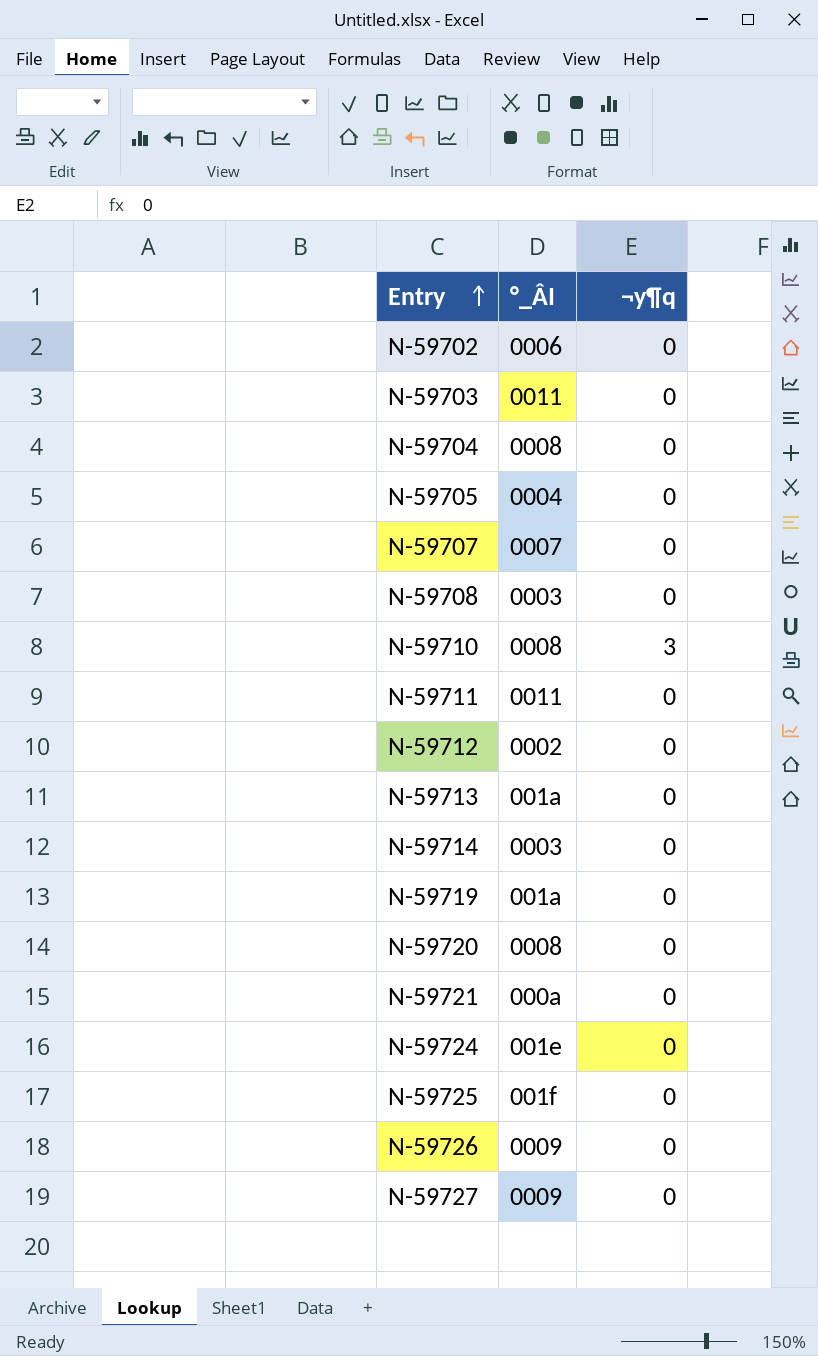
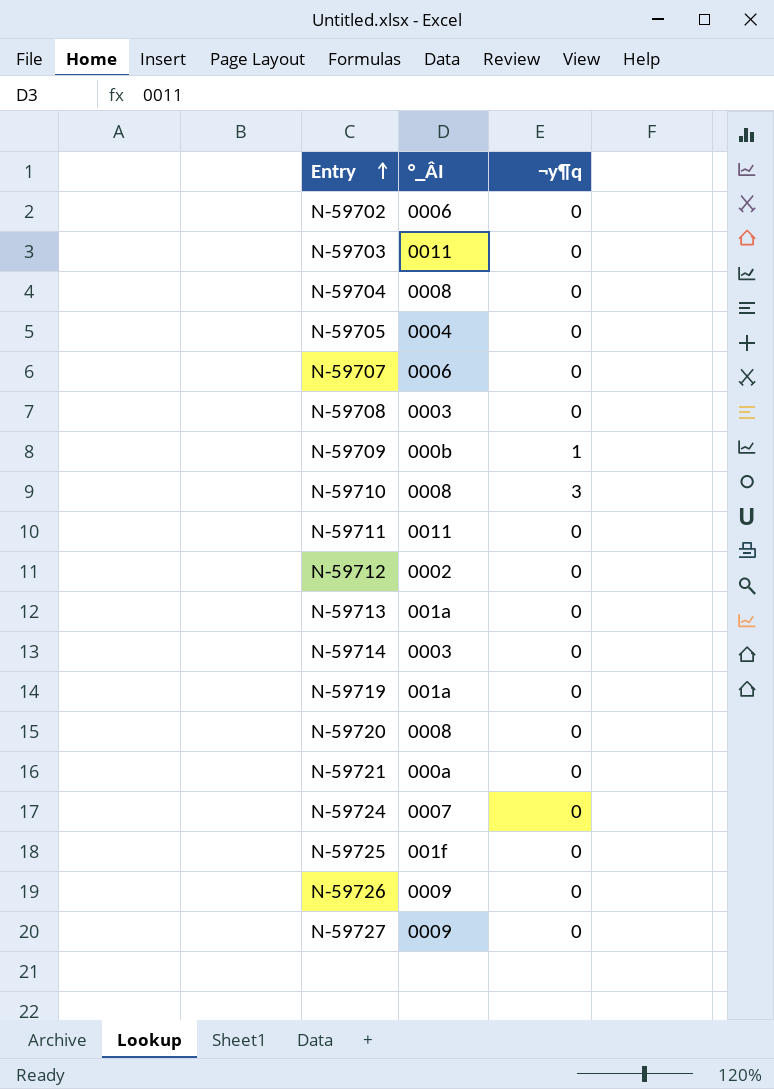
N-59707 | °_ÂI: 0007 -> 0006
row N-59709: none -> 000b | 1
N-59724 | °_ÂI: 001e -> 0007

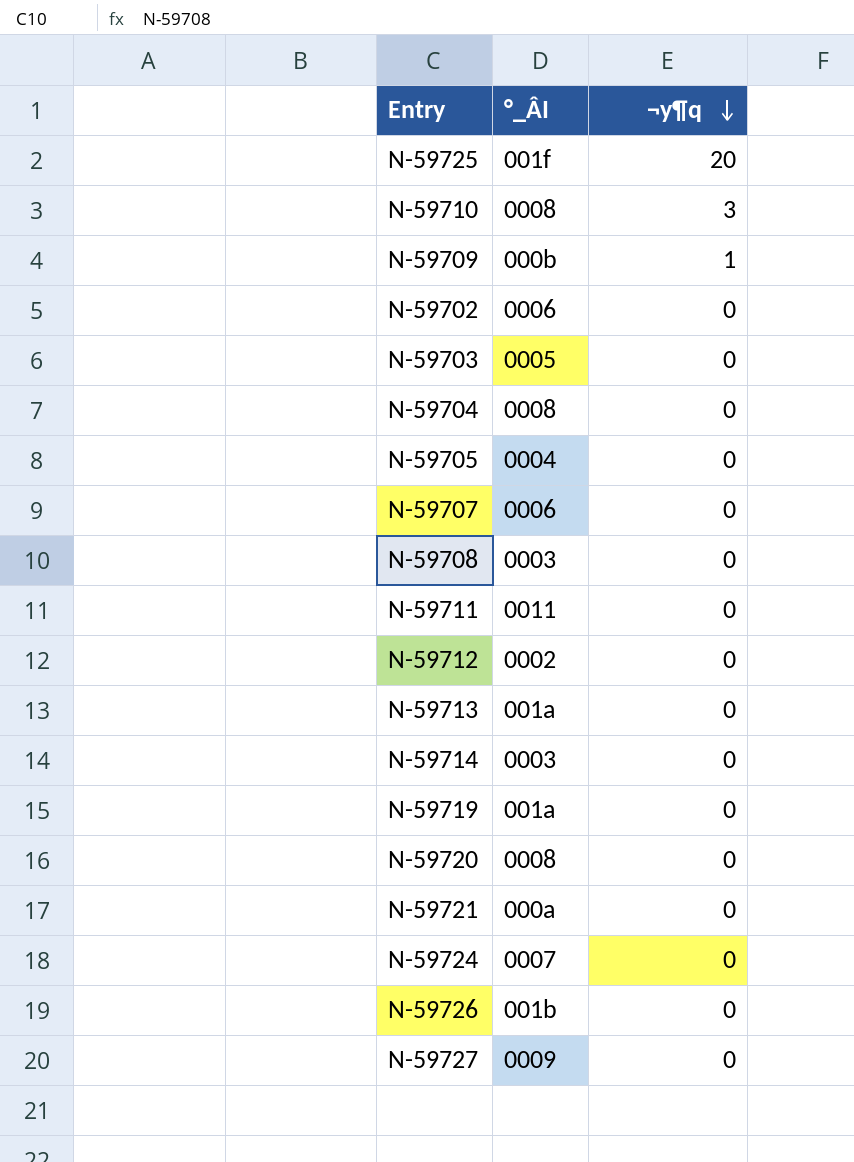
row order: Entry ascending -> ¬y¶q descending
N-59725 | ¬y¶q: 0 -> 20
N-59703 | °_ÂI: 0011 -> 0005
N-59726 | °_ÂI: 0009 -> 001b

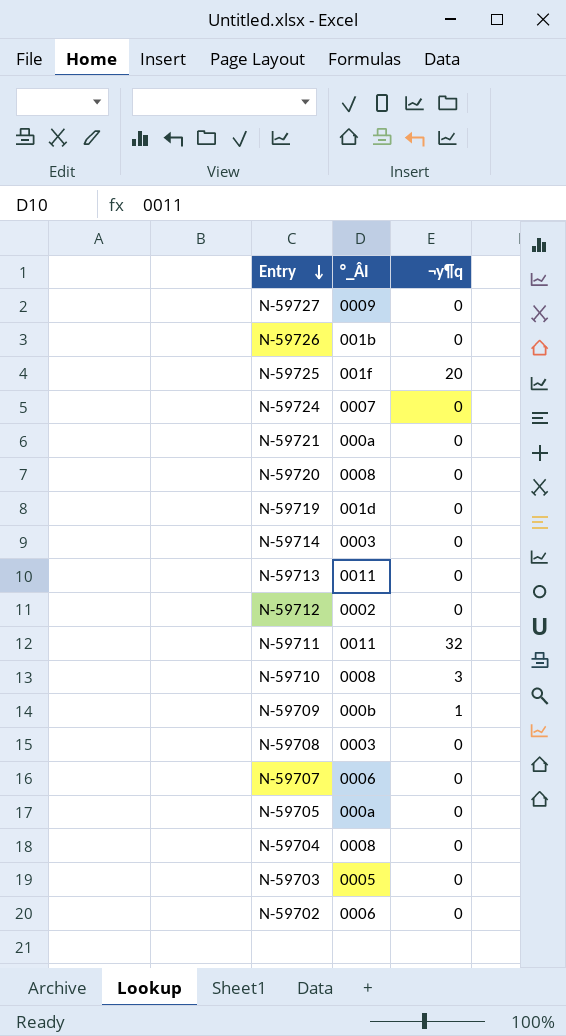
row order: ¬y¶q descending -> Entry descending
N-59719 | °_ÂI: 001a -> 001d
N-59713 | °_ÂI: 001a -> 0011
N-59711 | ¬y¶q: 0 -> 32
N-59705 | °_ÂI: 0004 -> 000a

